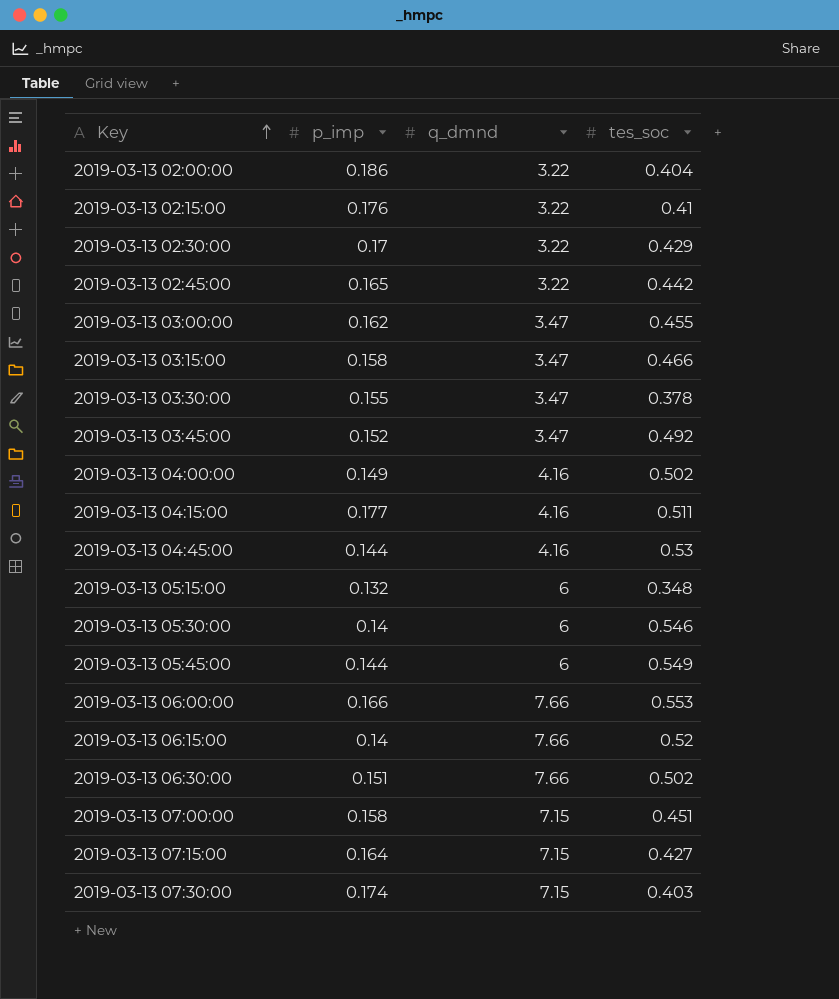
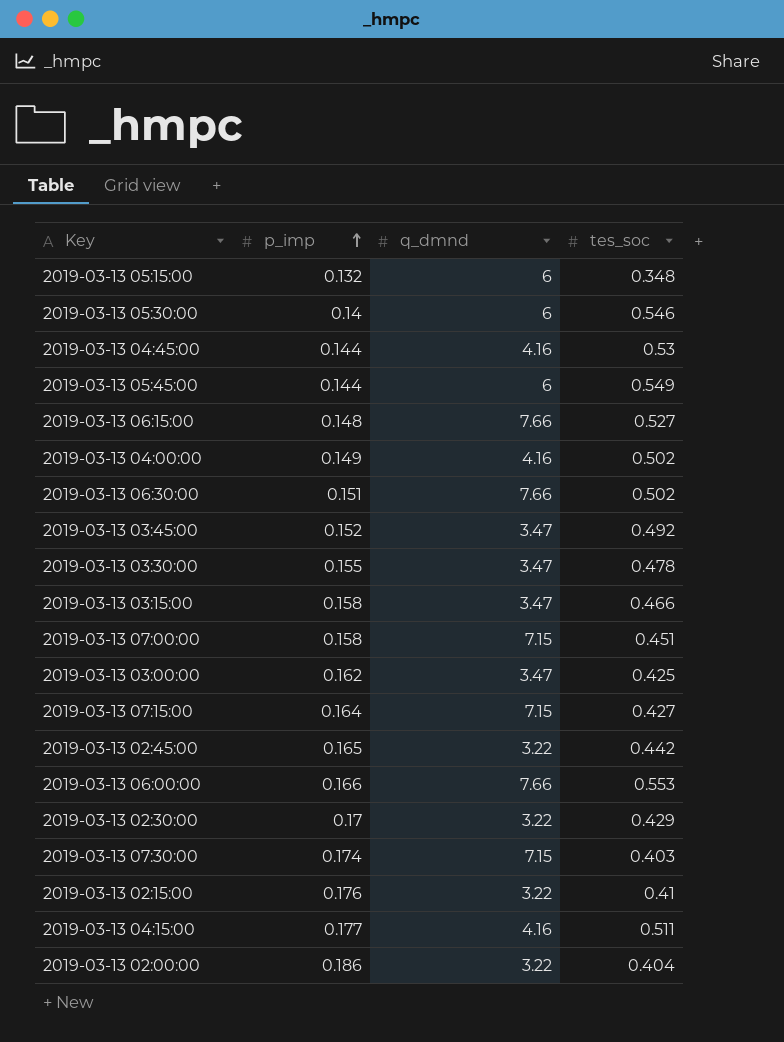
row order: Key ascending -> p_imp ascending
2019-03-13 06:15:00 | p_imp: 0.14 -> 0.148
2019-03-13 06:15:00 | tes_soc: 0.52 -> 0.527
2019-03-13 03:30:00 | tes_soc: 0.378 -> 0.478
2019-03-13 03:00:00 | tes_soc: 0.455 -> 0.425

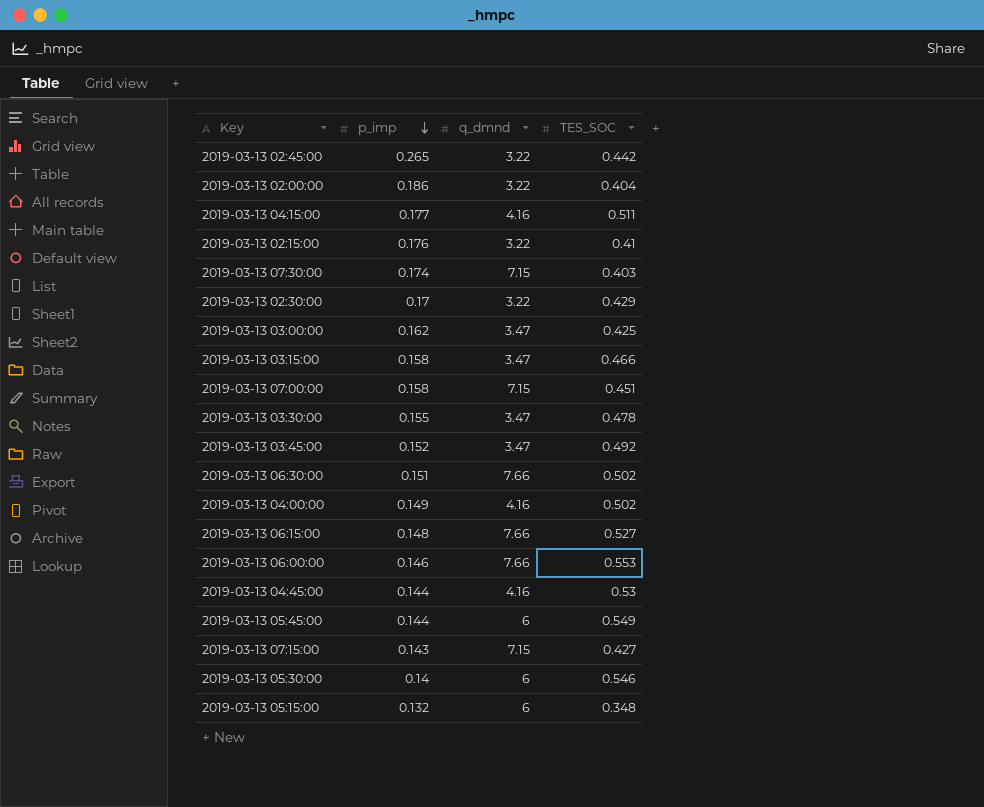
row order: p_imp ascending -> p_imp descending
column name: tes_soc -> TES_SOC
2019-03-13 02:45:00 | p_imp: 0.165 -> 0.265
2019-03-13 06:00:00 | p_imp: 0.166 -> 0.146
2019-03-13 07:15:00 | p_imp: 0.164 -> 0.143

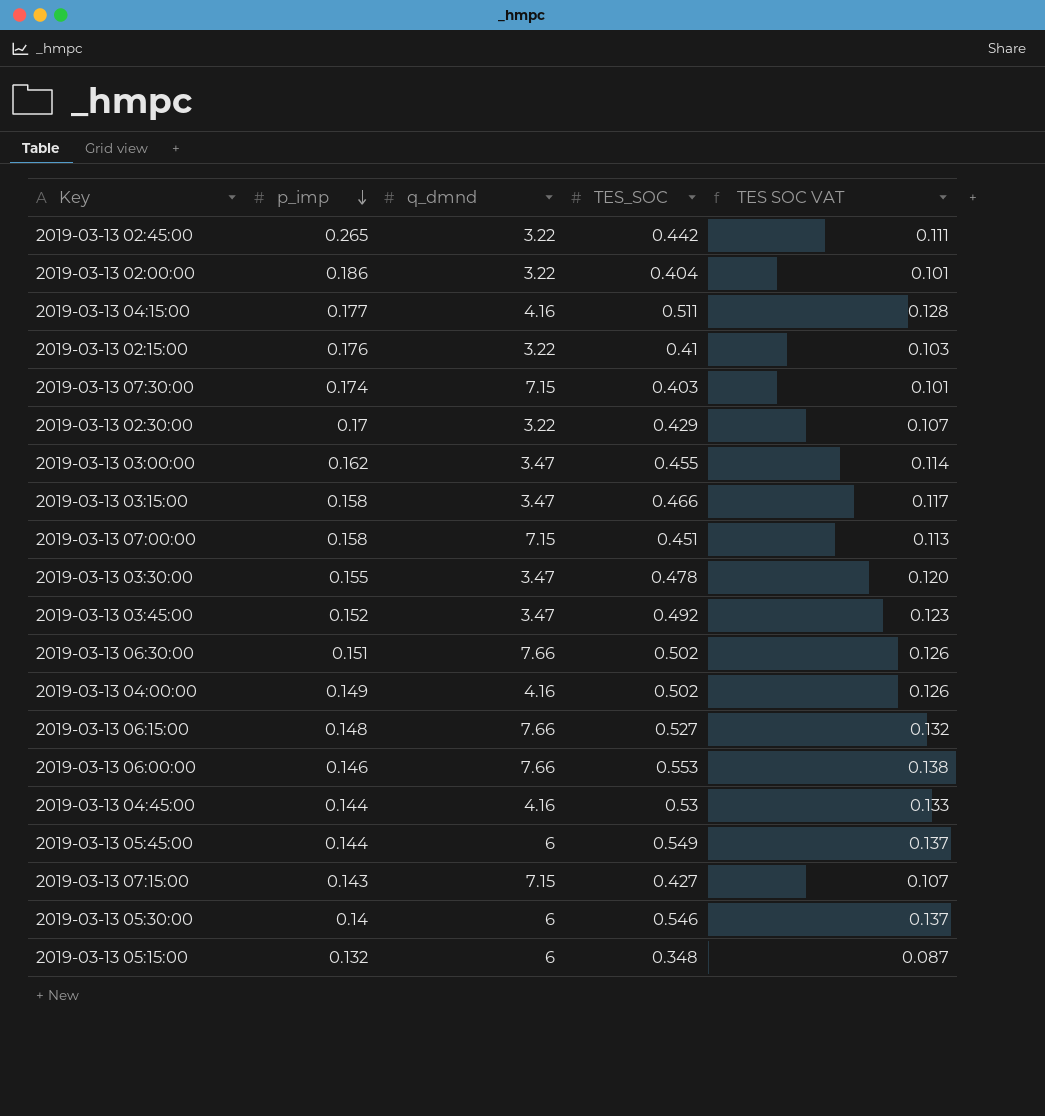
column TES SOC VAT | formula: none -> [TES_SOC] * 0.25
2019-03-13 03:00:00 | TES_SOC: 0.425 -> 0.455

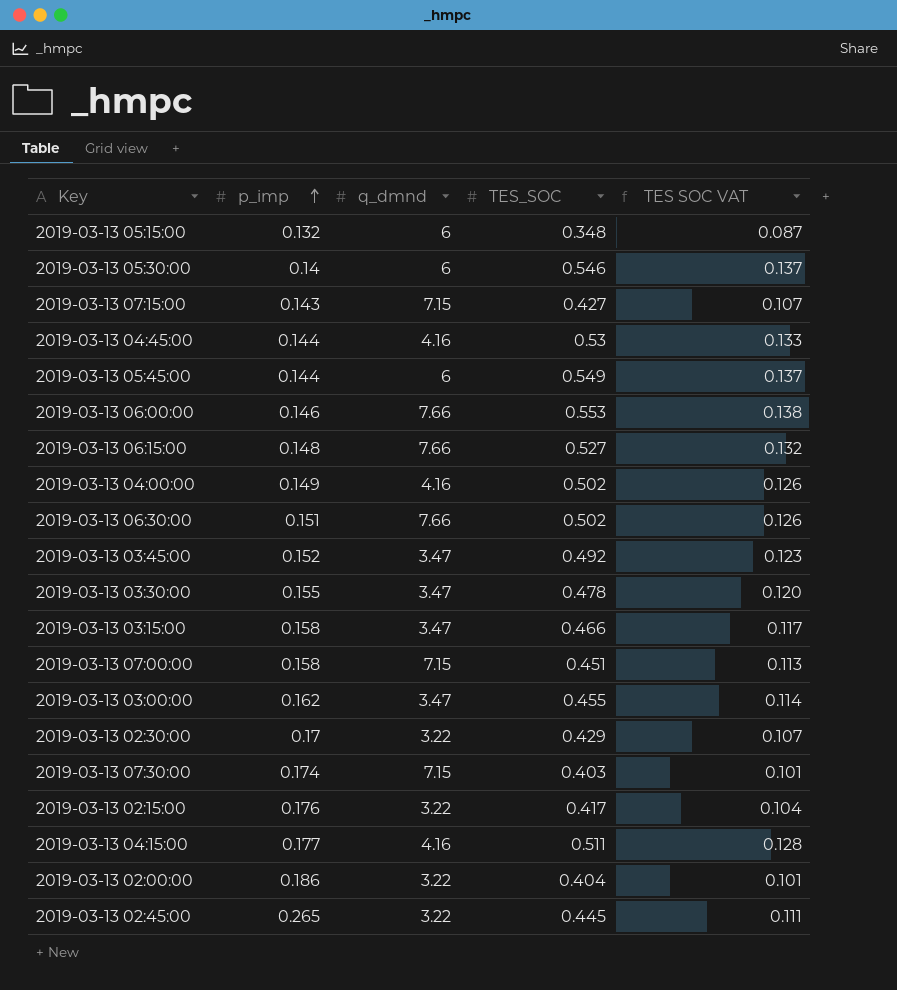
row order: p_imp descending -> p_imp ascending
2019-03-13 02:15:00 | TES_SOC: 0.41 -> 0.417
2019-03-13 02:15:00 | TES SOC VAT: 0.103 -> 0.104
2019-03-13 02:45:00 | TES_SOC: 0.442 -> 0.445

